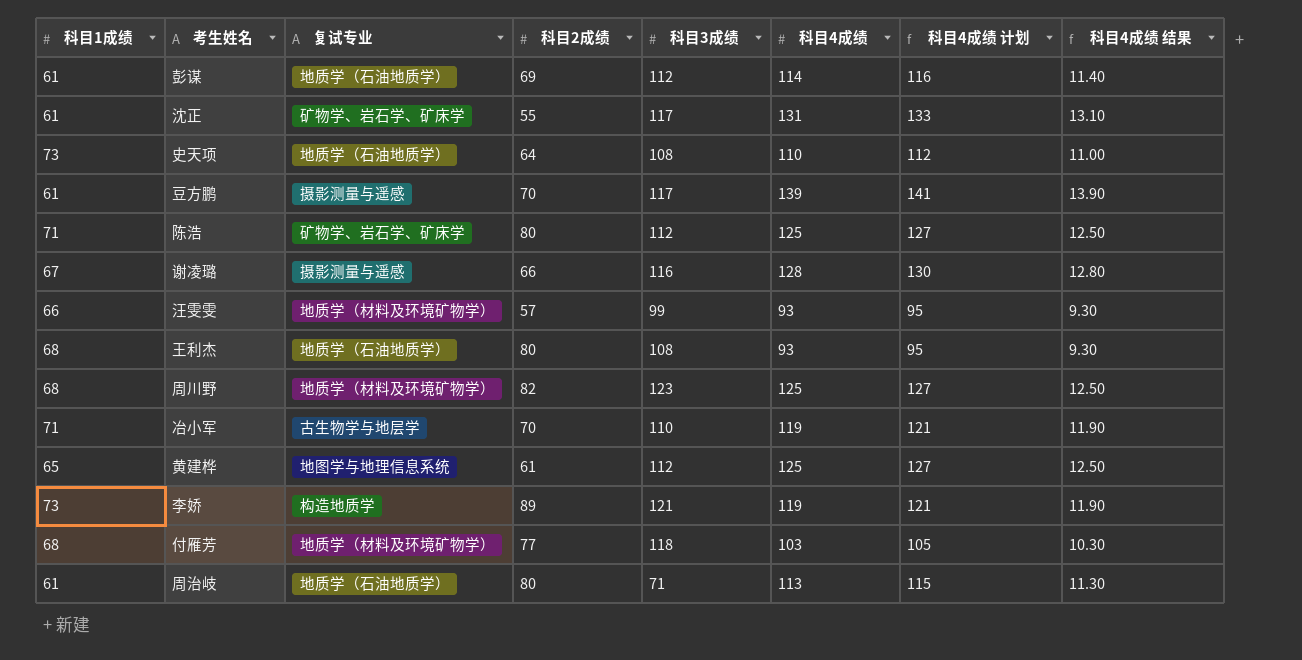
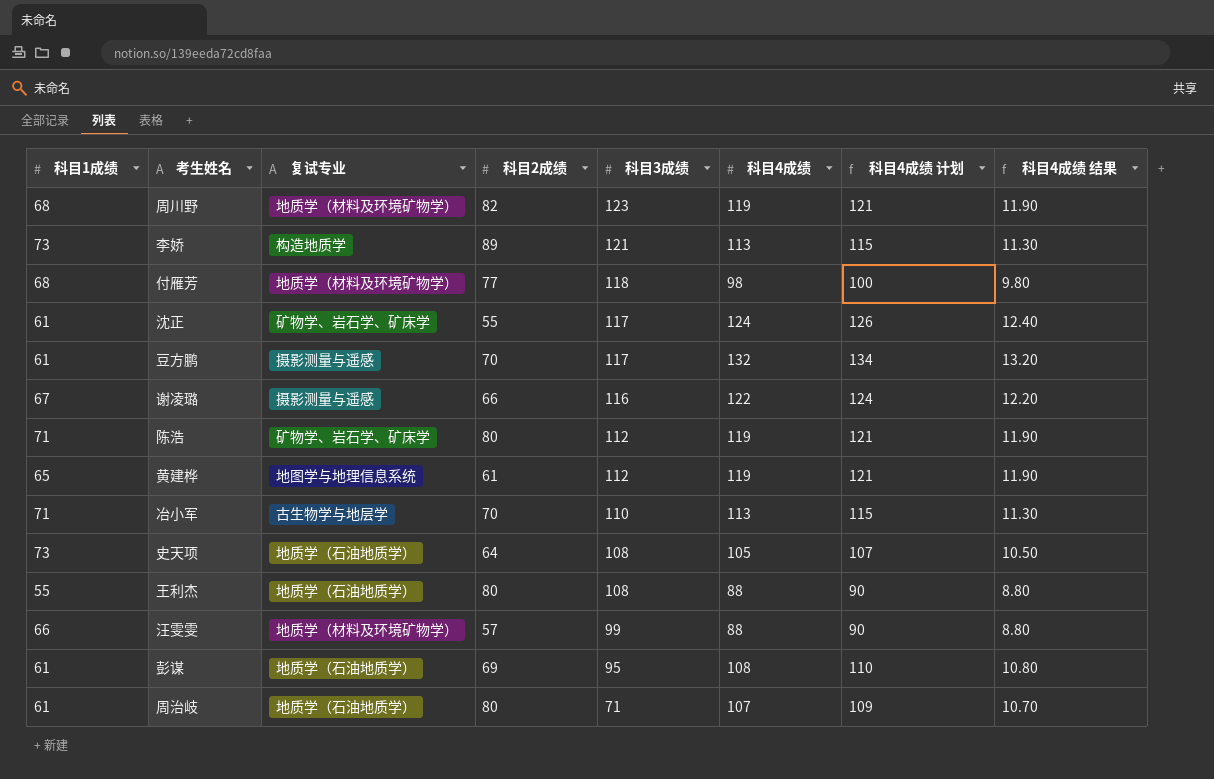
row order: none -> 科目3成绩 descending
周川野 | 科目4成绩: 125 -> 119
周川野 | 科目4成绩 计划: 127 -> 121
周川野 | 科目4成绩 结果: 12.50 -> 11.90
李娇 | 科目4成绩: 119 -> 113
李娇 | 科目4成绩 计划: 121 -> 115
李娇 | 科目4成绩 结果: 11.90 -> 11.30
付雁芳 | 科目4成绩: 103 -> 98
付雁芳 | 科目4成绩 计划: 105 -> 100
付雁芳 | 科目4成绩 结果: 10.30 -> 9.80
沈正 | 科目4成绩: 131 -> 124
沈正 | 科目4成绩 计划: 133 -> 126
沈正 | 科目4成绩 结果: 13.10 -> 12.40
豆方鹏 | 科目4成绩: 139 -> 132
豆方鹏 | 科目4成绩 计划: 141 -> 134
豆方鹏 | 科目4成绩 结果: 13.90 -> 13.20
谢凌璐 | 科目4成绩: 128 -> 122
谢凌璐 | 科目4成绩 计划: 130 -> 124
谢凌璐 | 科目4成绩 结果: 12.80 -> 12.20
陈浩 | 科目4成绩: 125 -> 119
陈浩 | 科目4成绩 计划: 127 -> 121
陈浩 | 科目4成绩 结果: 12.50 -> 11.90
黄建桦 | 科目4成绩: 125 -> 119
黄建桦 | 科目4成绩 计划: 127 -> 121
黄建桦 | 科目4成绩 结果: 12.50 -> 11.90
冶小军 | 科目4成绩: 119 -> 113
冶小军 | 科目4成绩 计划: 121 -> 115
冶小军 | 科目4成绩 结果: 11.90 -> 11.30
史天项 | 科目4成绩: 110 -> 105
史天项 | 科目4成绩 计划: 112 -> 107
史天项 | 科目4成绩 结果: 11.00 -> 10.50
王利杰 | 科目1成绩: 68 -> 55
王利杰 | 科目4成绩: 93 -> 88
王利杰 | 科目4成绩 计划: 95 -> 90
王利杰 | 科目4成绩 结果: 9.30 -> 8.80
汪雯雯 | 科目4成绩: 93 -> 88
汪雯雯 | 科目4成绩 计划: 95 -> 90
汪雯雯 | 科目4成绩 结果: 9.30 -> 8.80
彭谋 | 科目3成绩: 112 -> 95
彭谋 | 科目4成绩: 114 -> 108
彭谋 | 科目4成绩 计划: 116 -> 110
彭谋 | 科目4成绩 结果: 11.40 -> 10.80
周治岐 | 科目4成绩: 113 -> 107
周治岐 | 科目4成绩 计划: 115 -> 109
周治岐 | 科目4成绩 结果: 11.30 -> 10.70

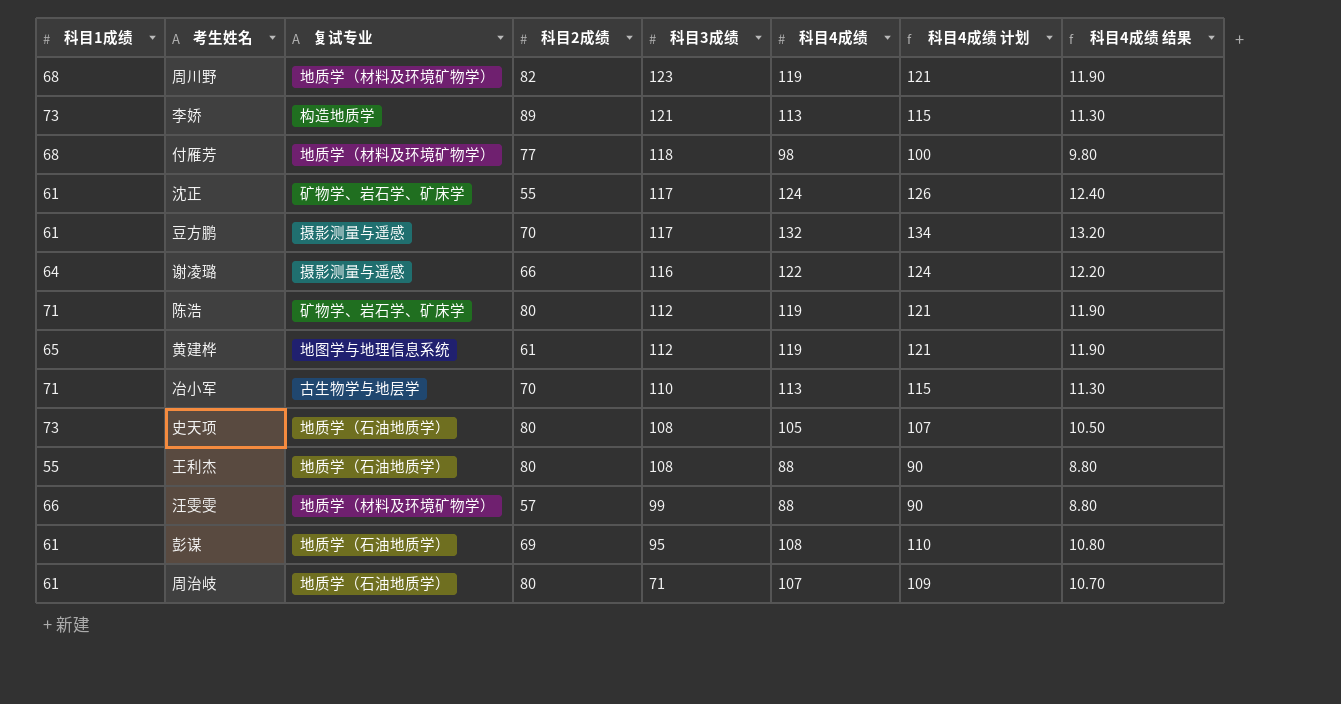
谢凌璐 | 科目1成绩: 67 -> 64
史天项 | 科目2成绩: 64 -> 80

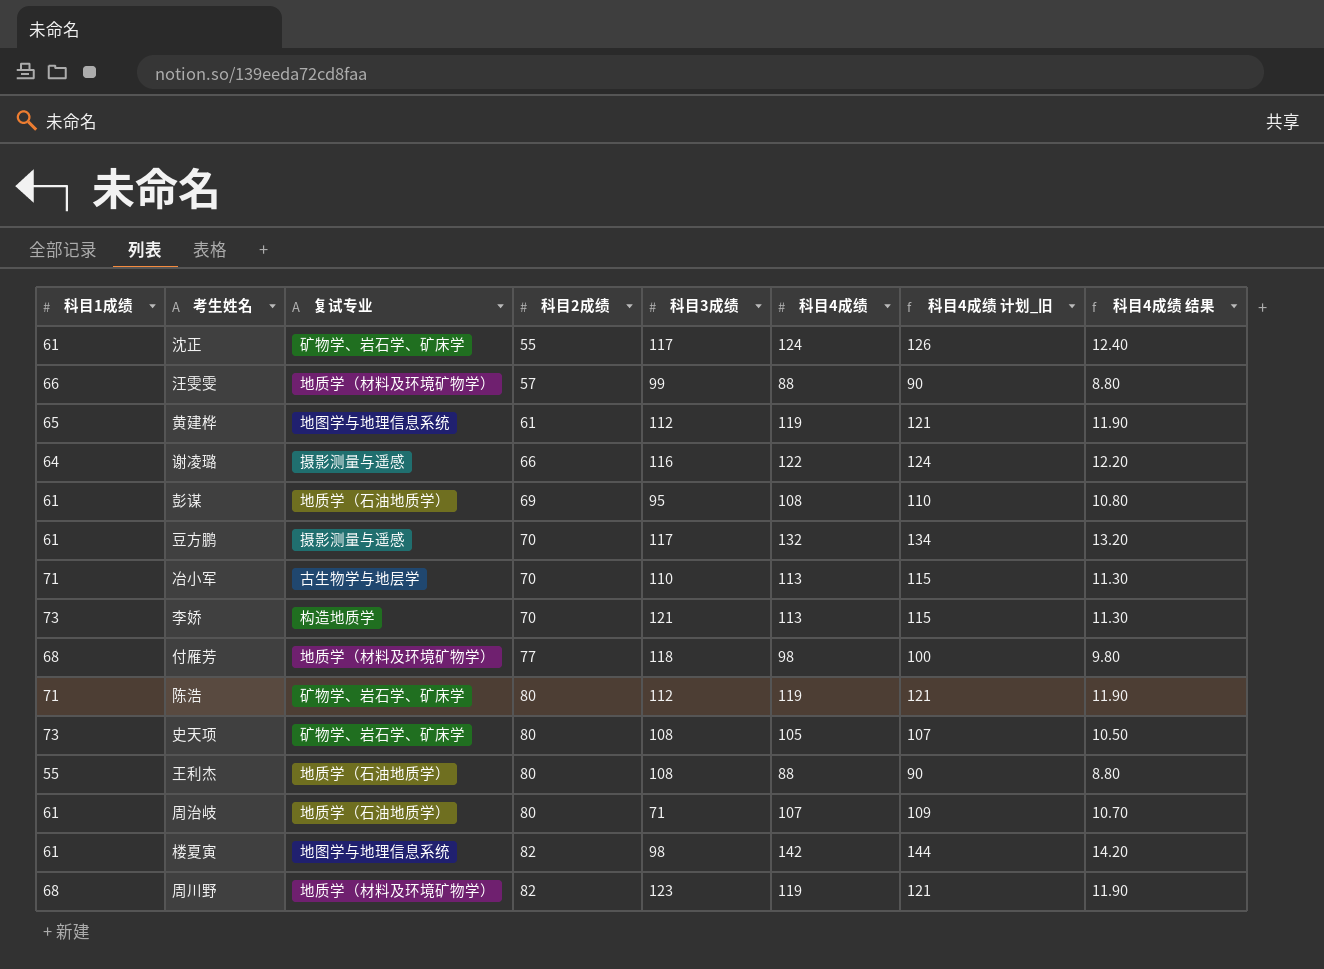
row order: 科目3成绩 descending -> 科目2成绩 ascending
column name: 科目4成绩 计划 -> 科目4成绩 计划_旧
李娇 | 科目2成绩: 89 -> 70
史天项 | 复试专业: 地质学（石油地质学） -> 矿物学、岩石学、矿床学
row 楼夏寅: none -> 61 | 地图学与地理信息系统 | 82 | 98 | 142 | 144 | 14.20

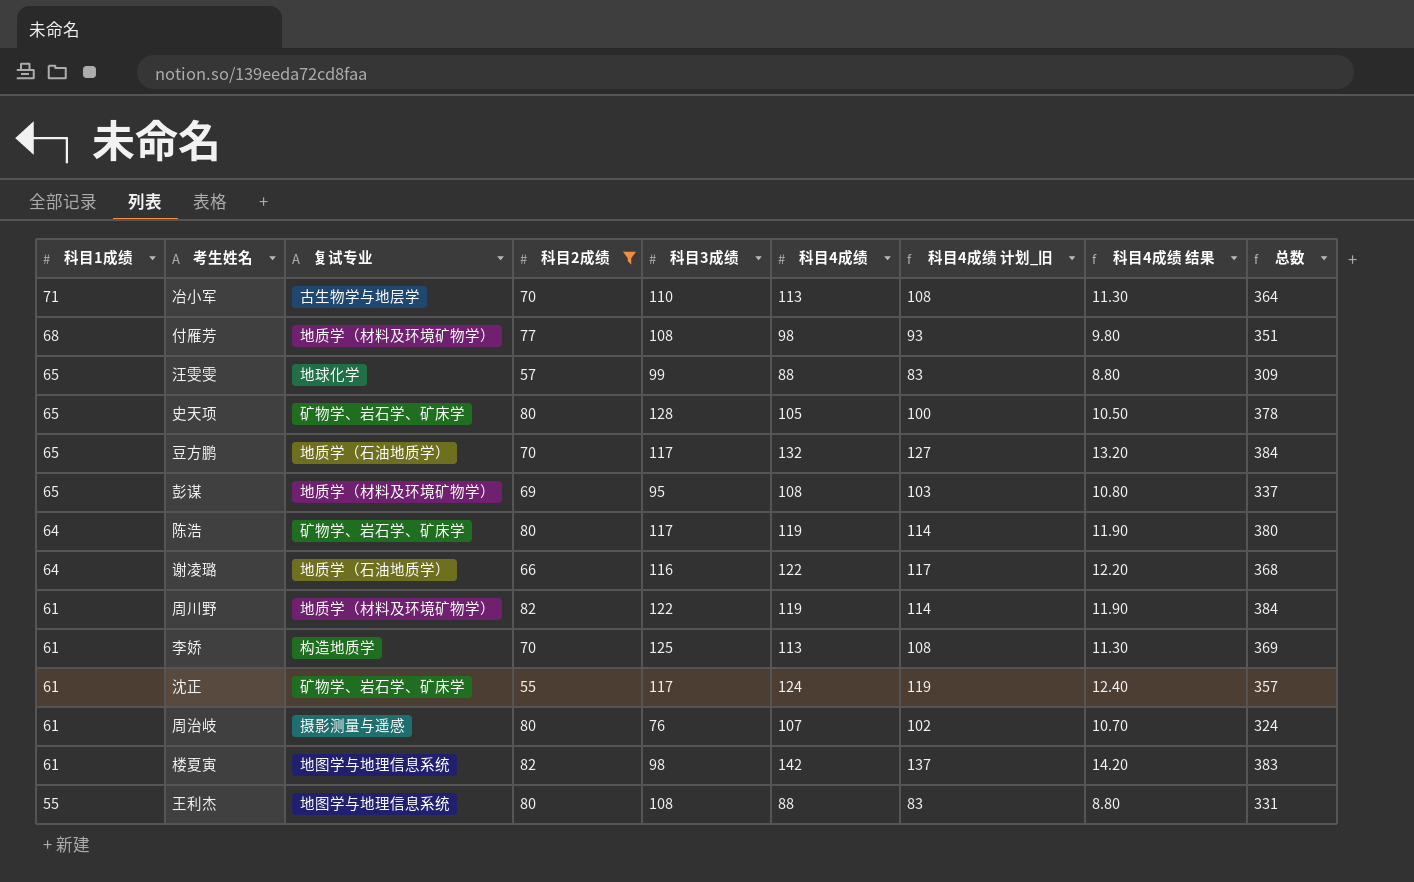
filter: none -> 科目2成绩 != 61
row order: 科目2成绩 ascending -> 科目1成绩 descending
column 科目4成绩 计划_旧 | formula: [科目4成绩] + 2 -> [科目4成绩] - 5
column 总数 | formula: none -> [科目1成绩] + [科目2成绩] + [科目3成绩] + [科目4成绩]
付雁芳 | 科目3成绩: 118 -> 108
汪雯雯 | 科目1成绩: 66 -> 65
汪雯雯 | 复试专业: 地质学（材料及环境矿物学） -> 地球化学
史天项 | 科目1成绩: 73 -> 65
史天项 | 科目3成绩: 108 -> 128
豆方鹏 | 科目1成绩: 61 -> 65
豆方鹏 | 复试专业: 摄影测量与遥感 -> 地质学（石油地质学）
彭谋 | 科目1成绩: 61 -> 65
彭谋 | 复试专业: 地质学（石油地质学） -> 地质学（材料及环境矿物学）
陈浩 | 科目1成绩: 71 -> 64
陈浩 | 科目3成绩: 112 -> 117
谢凌璐 | 复试专业: 摄影测量与遥感 -> 地质学（石油地质学）
周川野 | 科目1成绩: 68 -> 61
周川野 | 科目3成绩: 123 -> 122
李娇 | 科目1成绩: 73 -> 61
李娇 | 科目3成绩: 121 -> 125
周治岐 | 复试专业: 地质学（石油地质学） -> 摄影测量与遥感
周治岐 | 科目3成绩: 71 -> 76
王利杰 | 复试专业: 地质学（石油地质学） -> 地图学与地理信息系统

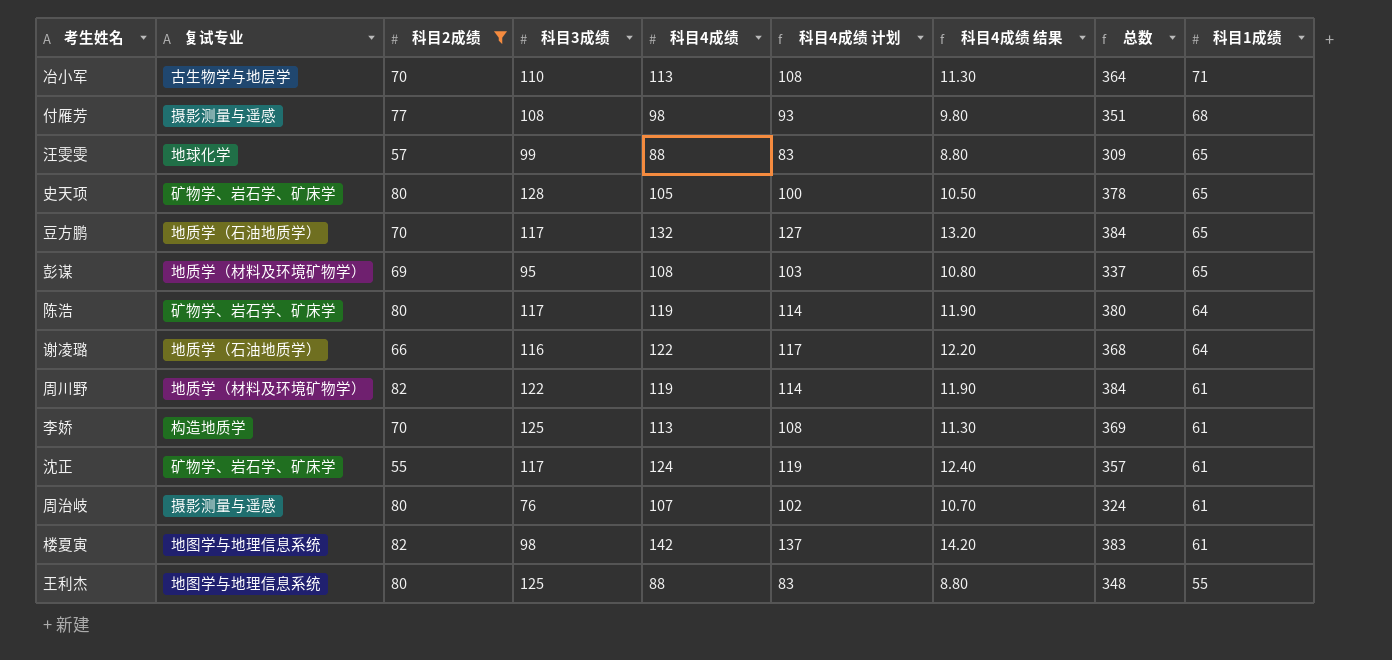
column name: 科目4成绩 计划_旧 -> 科目4成绩 计划
column 科目1成绩 | position: 1 -> 9
付雁芳 | 复试专业: 地质学（材料及环境矿物学） -> 摄影测量与遥感
王利杰 | 科目3成绩: 108 -> 125
王利杰 | 总数: 331 -> 348

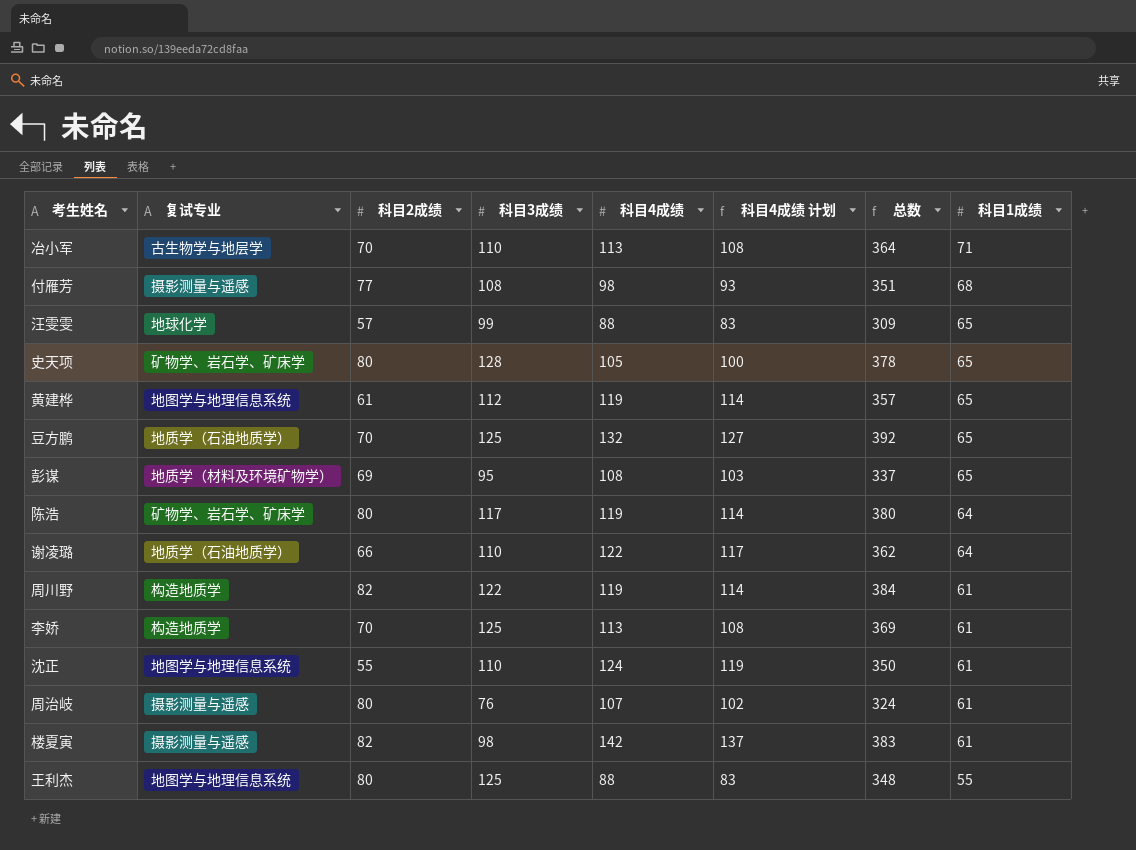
filter: 科目2成绩 != 61 -> none
column 科目4成绩 结果 | formula: [科目4成绩] * 0.1 -> none
豆方鹏 | 科目3成绩: 117 -> 125
豆方鹏 | 总数: 384 -> 392
谢凌璐 | 科目3成绩: 116 -> 110
谢凌璐 | 总数: 368 -> 362
周川野 | 复试专业: 地质学（材料及环境矿物学） -> 构造地质学
沈正 | 复试专业: 矿物学、岩石学、矿床学 -> 地图学与地理信息系统
沈正 | 科目3成绩: 117 -> 110
沈正 | 总数: 357 -> 350
楼夏寅 | 复试专业: 地图学与地理信息系统 -> 摄影测量与遥感

